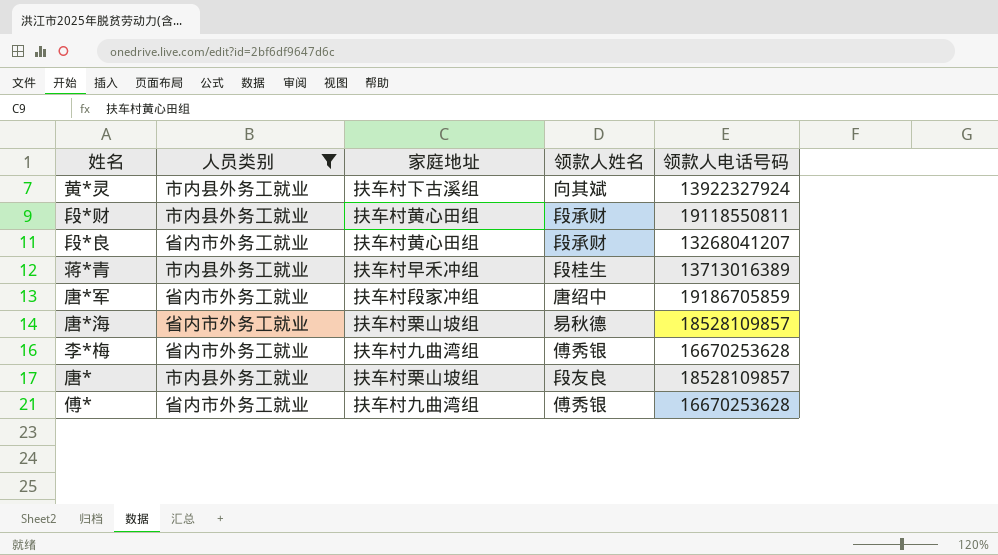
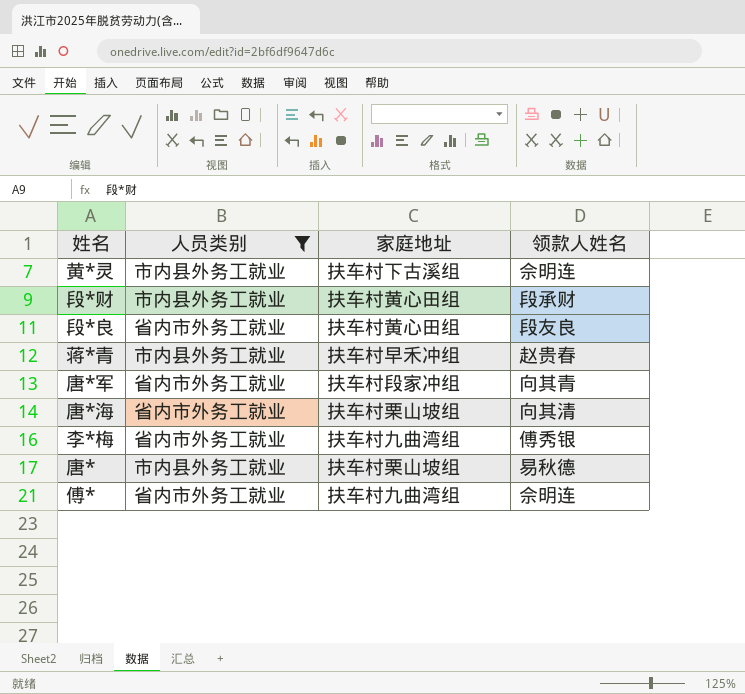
column 领款人电话号码 | position: 5 -> none
黄*灵 | 领款人姓名: 向其斌 -> 佘明连
段*良 | 领款人姓名: 段承财 -> 段友良
蒋*青 | 领款人姓名: 段桂生 -> 赵贵春
唐*军 | 领款人姓名: 唐绍中 -> 向其青
唐*海 | 领款人姓名: 易秋德 -> 向其清
唐* | 领款人姓名: 段友良 -> 易秋德
傅* | 领款人姓名: 傅秀银 -> 佘明连

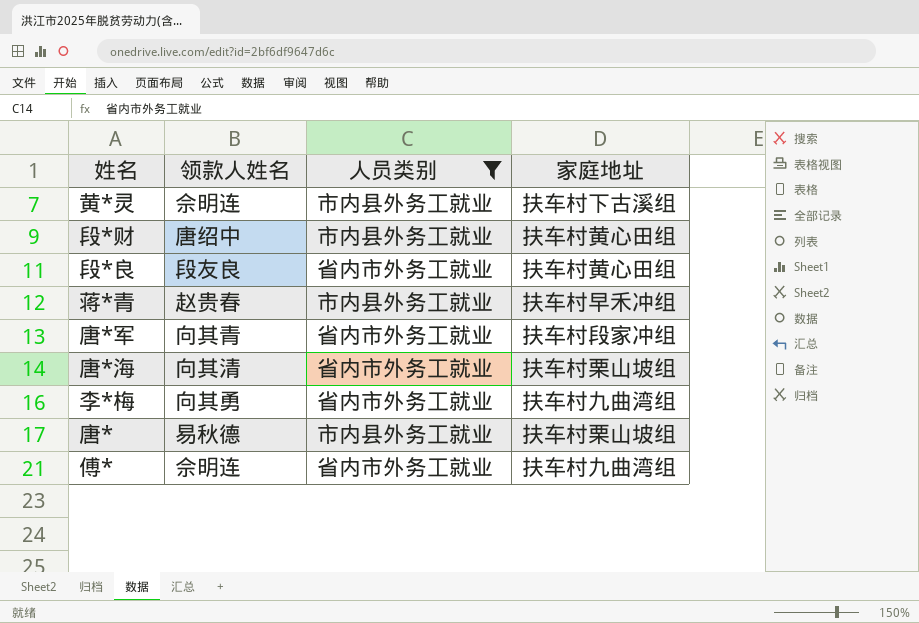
column 领款人姓名 | position: 4 -> 2
段*财 | 领款人姓名: 段承财 -> 唐绍中
李*梅 | 领款人姓名: 傅秀银 -> 向其勇

